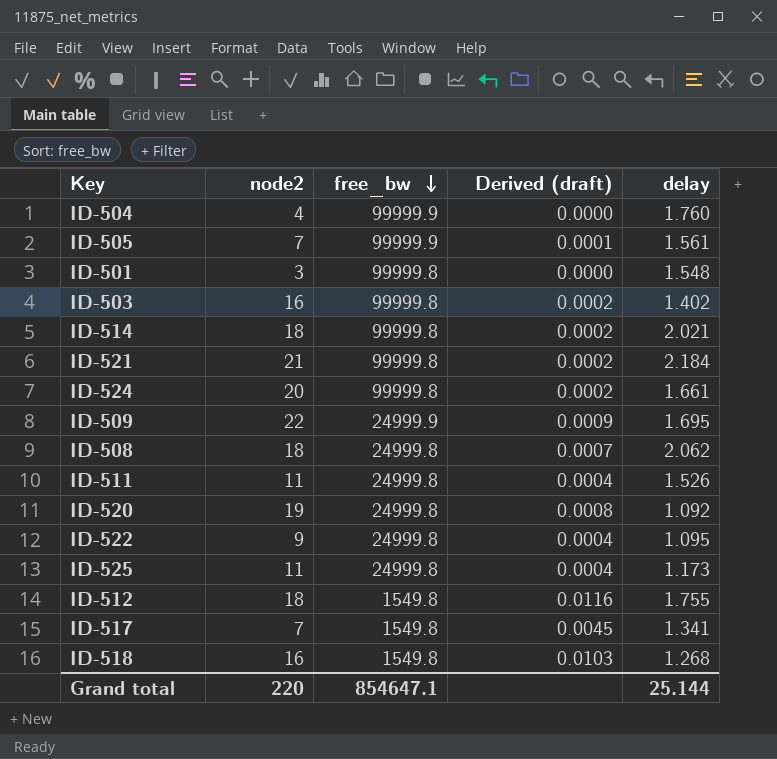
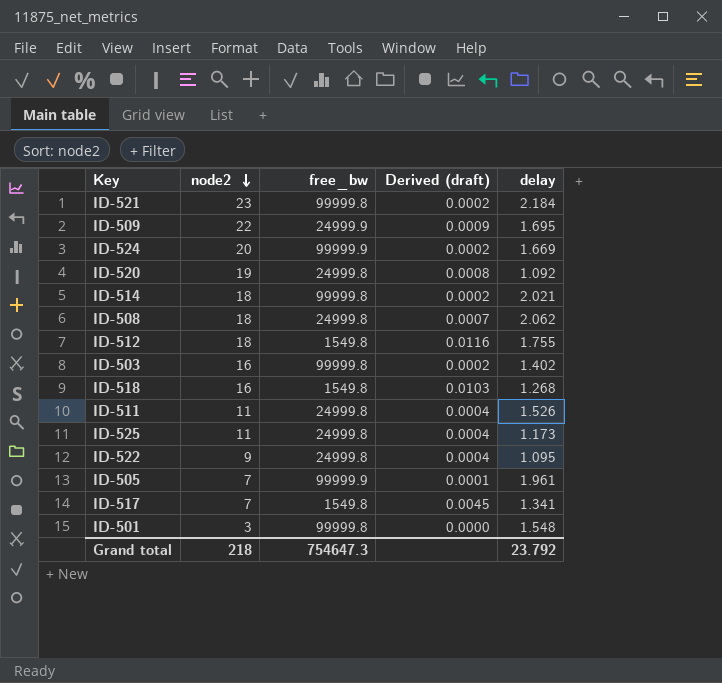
row order: free_bw descending -> node2 descending
row ID-504: 4 | 99999.9 | 0.0000 | 1.760 -> none
ID-521 | node2: 21 -> 23
ID-524 | free_bw: 99999.8 -> 99999.9
ID-524 | delay: 1.661 -> 1.669
ID-505 | delay: 1.561 -> 1.961
Grand total | node2: 220 -> 218
Grand total | free_bw: 854647.1 -> 754647.3
Grand total | delay: 25.144 -> 23.792

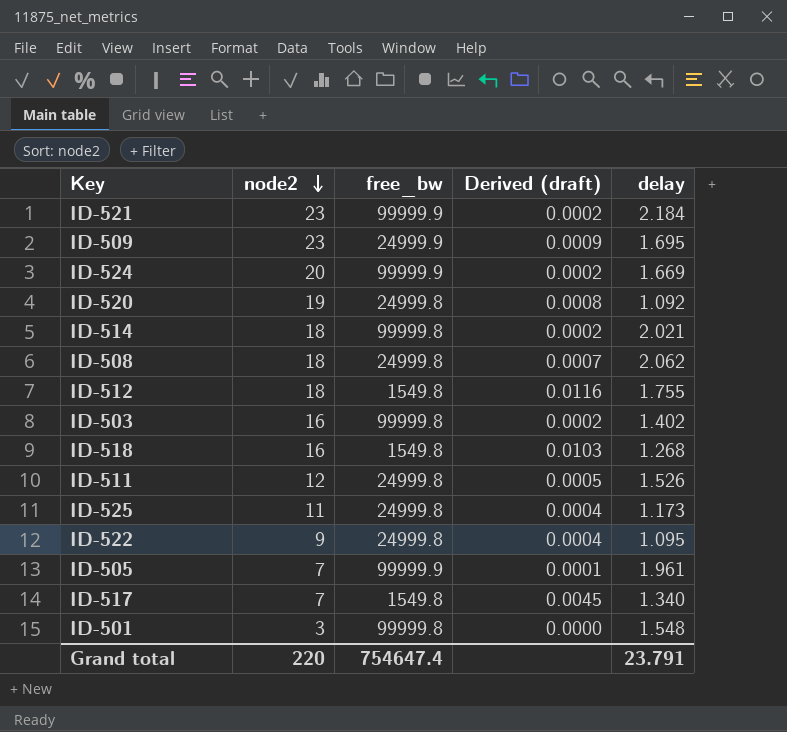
ID-521 | free_bw: 99999.8 -> 99999.9
ID-509 | node2: 22 -> 23
ID-511 | node2: 11 -> 12
ID-511 | Derived (draft): 0.0004 -> 0.0005
ID-517 | delay: 1.341 -> 1.340
Grand total | node2: 218 -> 220
Grand total | free_bw: 754647.3 -> 754647.4
Grand total | delay: 23.792 -> 23.791

